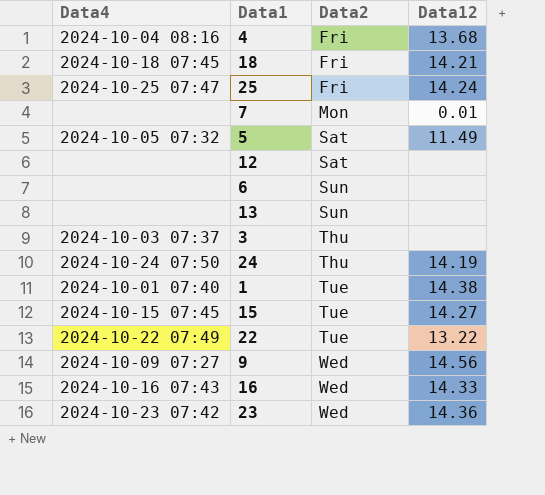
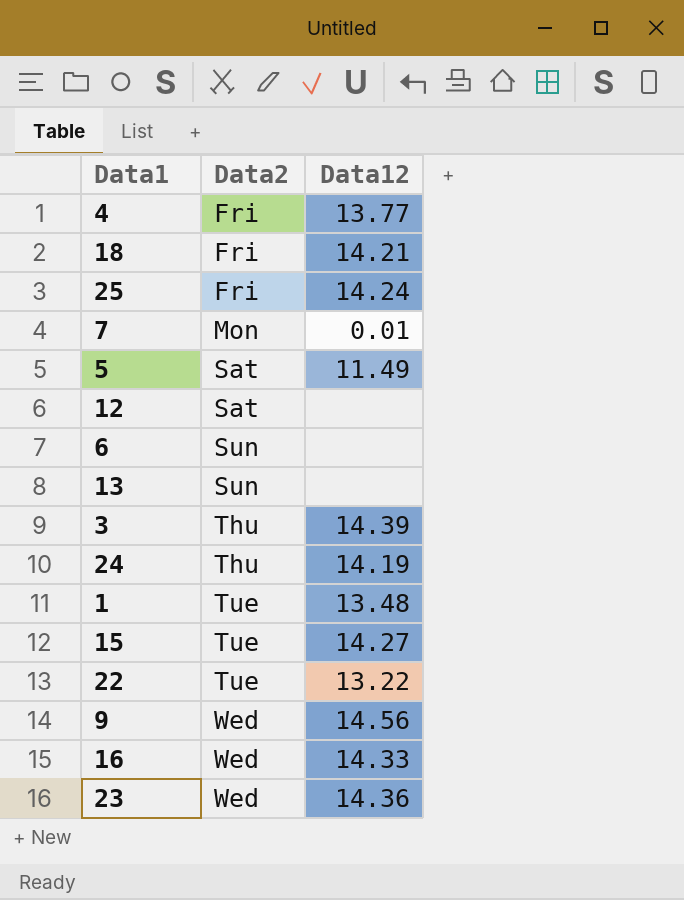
column Data4 | position: 1 -> none
4 | Data12: 13.68 -> 13.77
3 | Data12: none -> 14.39
1 | Data12: 14.38 -> 13.48

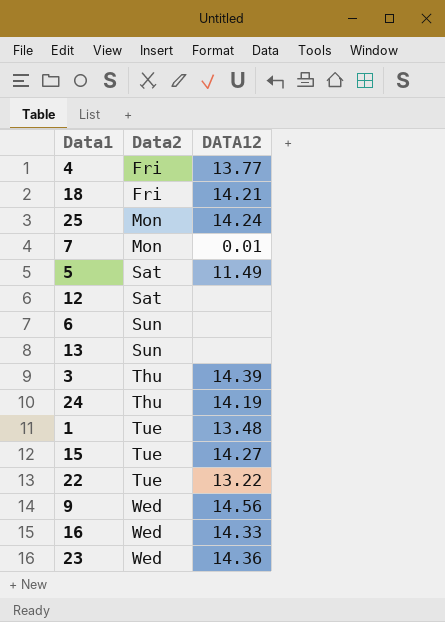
column name: Data12 -> DATA12
25 | Data2: Fri -> Mon

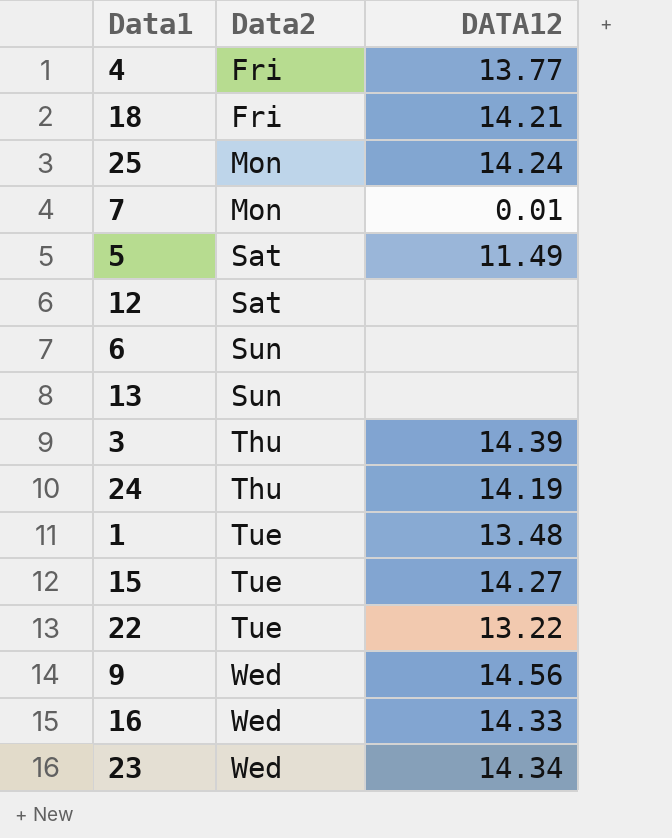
23 | DATA12: 14.36 -> 14.34

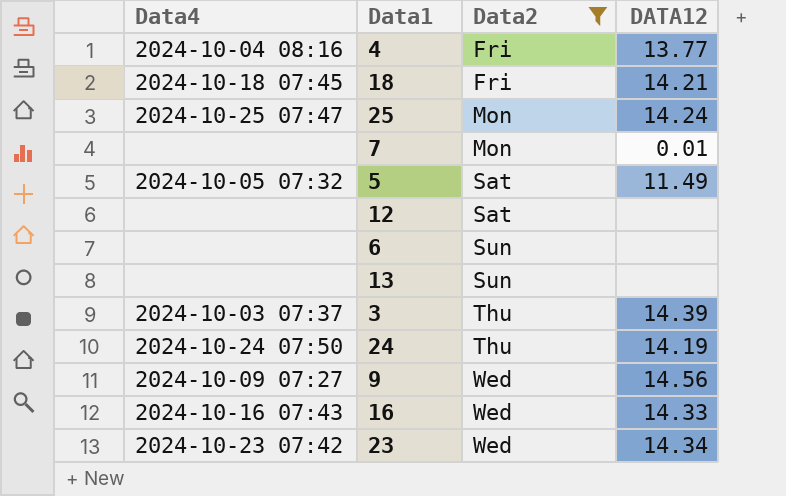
filter: none -> Data2 != Tue
column Data4 | position: none -> 1

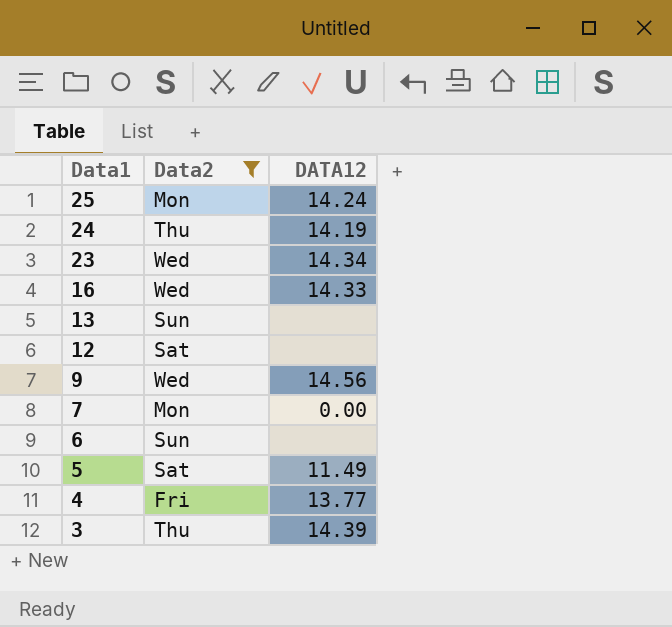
row order: Data2 ascending -> Data1 descending
column Data4 | position: 1 -> none
row 18: 2024-10-18 07:45 | Fri | 14.21 -> none
7 | DATA12: 0.01 -> 0.00

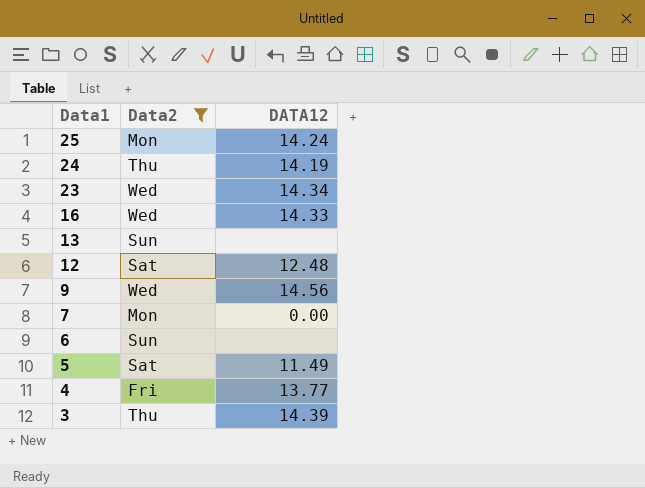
12 | DATA12: none -> 12.48

